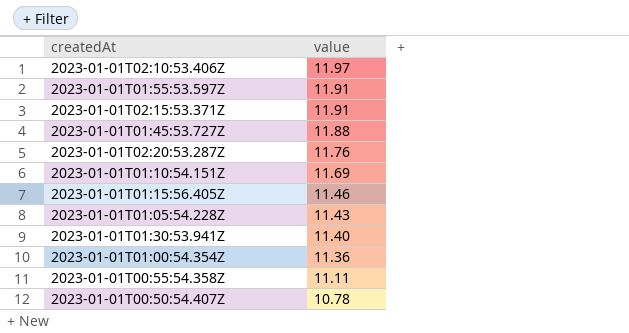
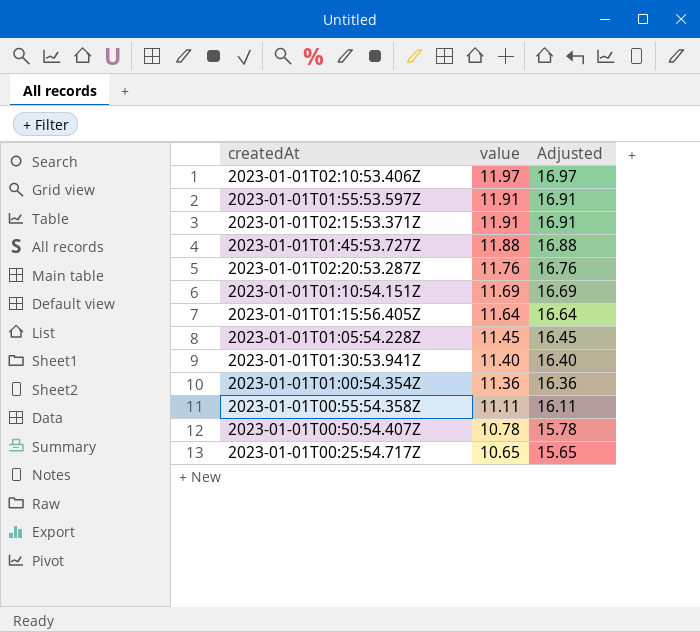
column Adjusted | formula: none -> [value] + 5
2023-01-01T01:15:56.405Z | value: 11.46 -> 11.64
2023-01-01T01:05:54.228Z | value: 11.43 -> 11.45
row 2023-01-01T00:25:54.717Z: none -> 10.65 | 15.65

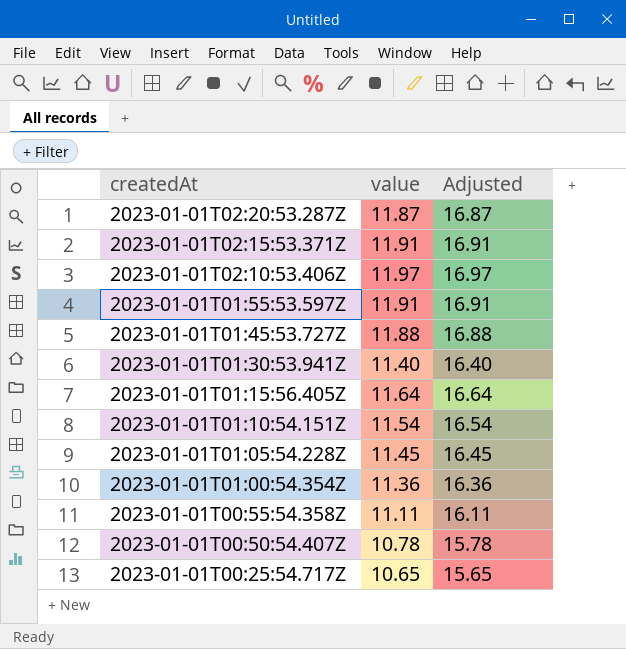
row order: value descending -> createdAt descending
2023-01-01T02:20:53.287Z | value: 11.76 -> 11.87
2023-01-01T02:20:53.287Z | Adjusted: 16.76 -> 16.87
2023-01-01T01:10:54.151Z | value: 11.69 -> 11.54
2023-01-01T01:10:54.151Z | Adjusted: 16.69 -> 16.54

